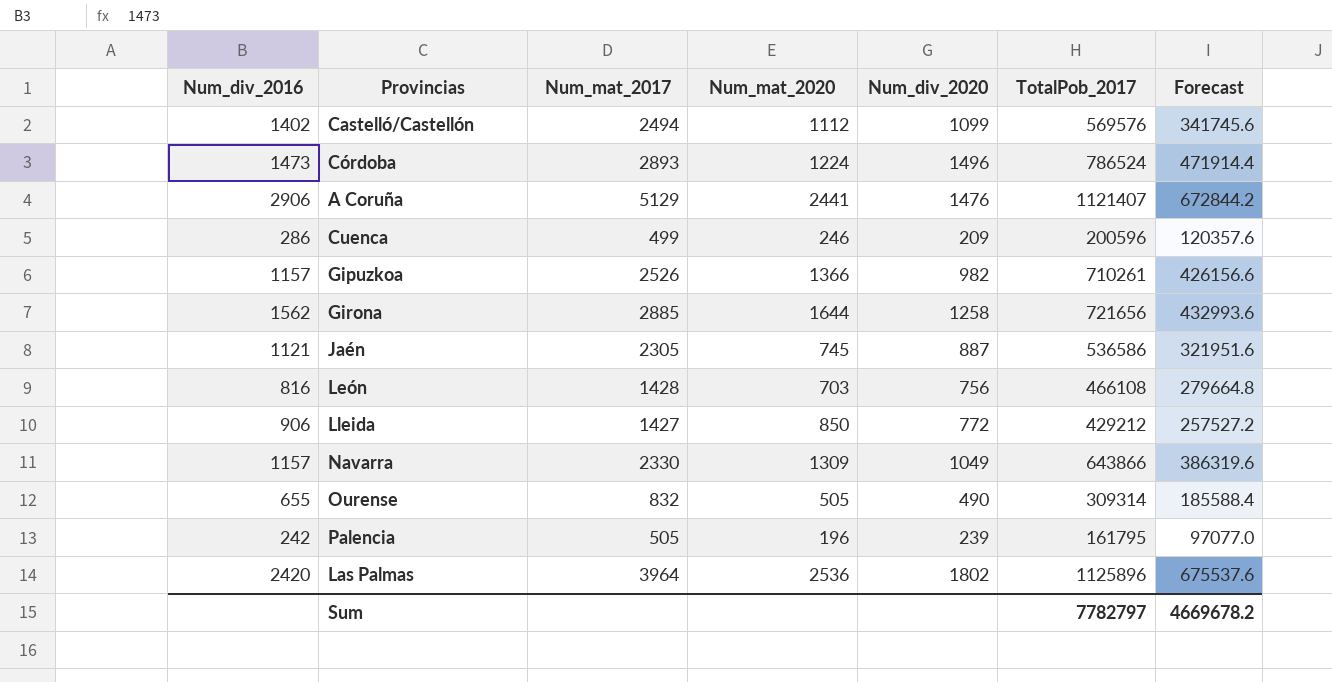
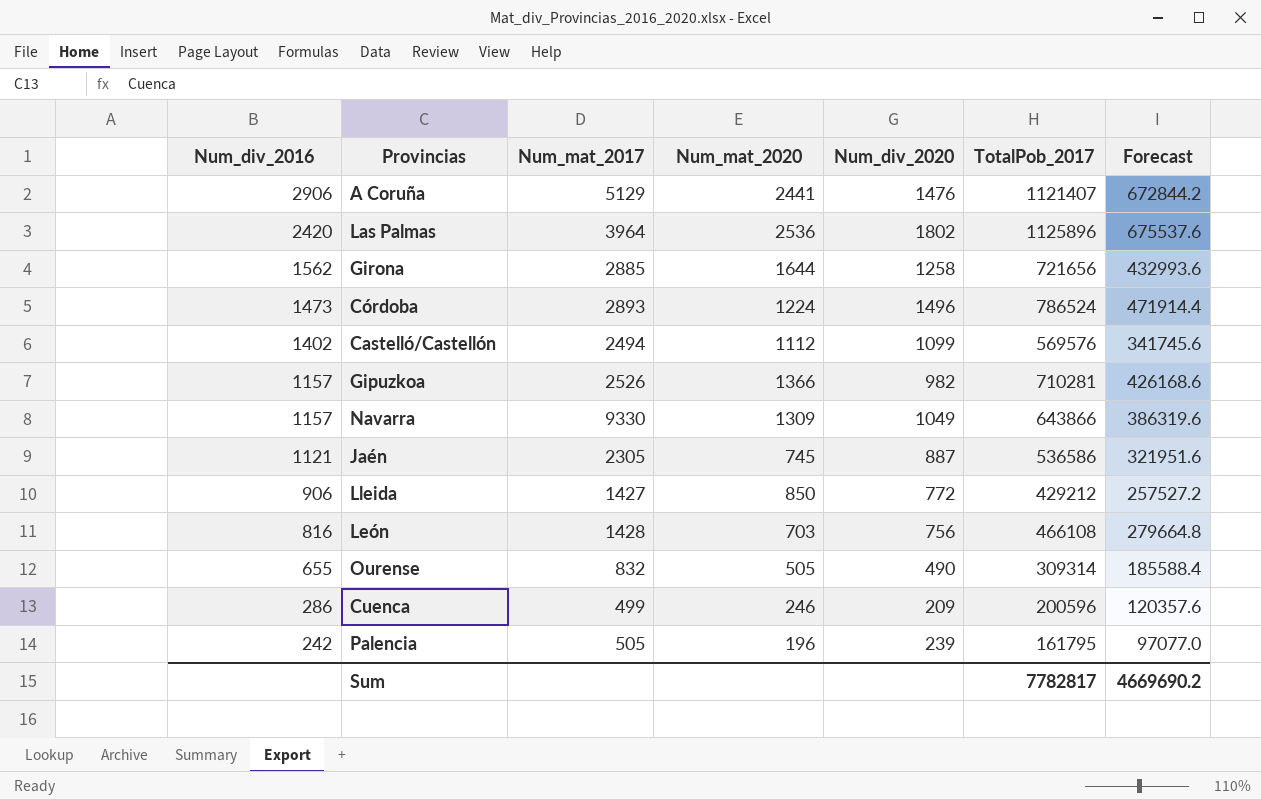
row order: none -> Num_div_2016 descending
Gipuzkoa | TotalPob_2017: 710261 -> 710281
Gipuzkoa | Forecast: 426156.6 -> 426168.6
Navarra | Num_mat_2017: 2330 -> 9330
Sum | TotalPob_2017: 7782797 -> 7782817
Sum | Forecast: 4669678.2 -> 4669690.2

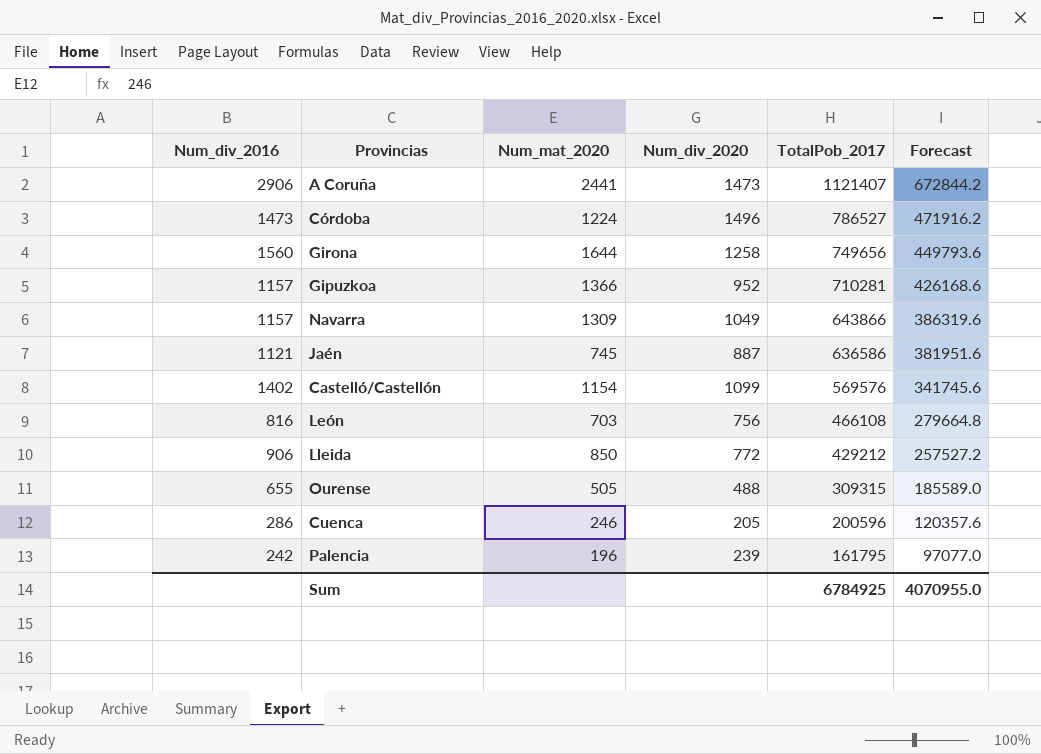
row order: Num_div_2016 descending -> TotalPob_2017 descending
column Num_mat_2017 | position: 3 -> none
row Las Palmas: 2420 | 3964 | 2536 | 1802 | 1125896 | 675537.6 -> none
A Coruña | Num_div_2020: 1476 -> 1473
Córdoba | TotalPob_2017: 786524 -> 786527
Córdoba | Forecast: 471914.4 -> 471916.2
Girona | Num_div_2016: 1562 -> 1560
Girona | TotalPob_2017: 721656 -> 749656
Girona | Forecast: 432993.6 -> 449793.6
Gipuzkoa | Num_div_2020: 982 -> 952
Jaén | TotalPob_2017: 536586 -> 636586
Jaén | Forecast: 321951.6 -> 381951.6
Castelló/Castellón | Num_mat_2020: 1112 -> 1154
Ourense | Num_div_2020: 490 -> 488
Ourense | TotalPob_2017: 309314 -> 309315
Ourense | Forecast: 185588.4 -> 185589.0
Cuenca | Num_div_2020: 209 -> 205
Sum | TotalPob_2017: 7782817 -> 6784925
Sum | Forecast: 4669690.2 -> 4070955.0

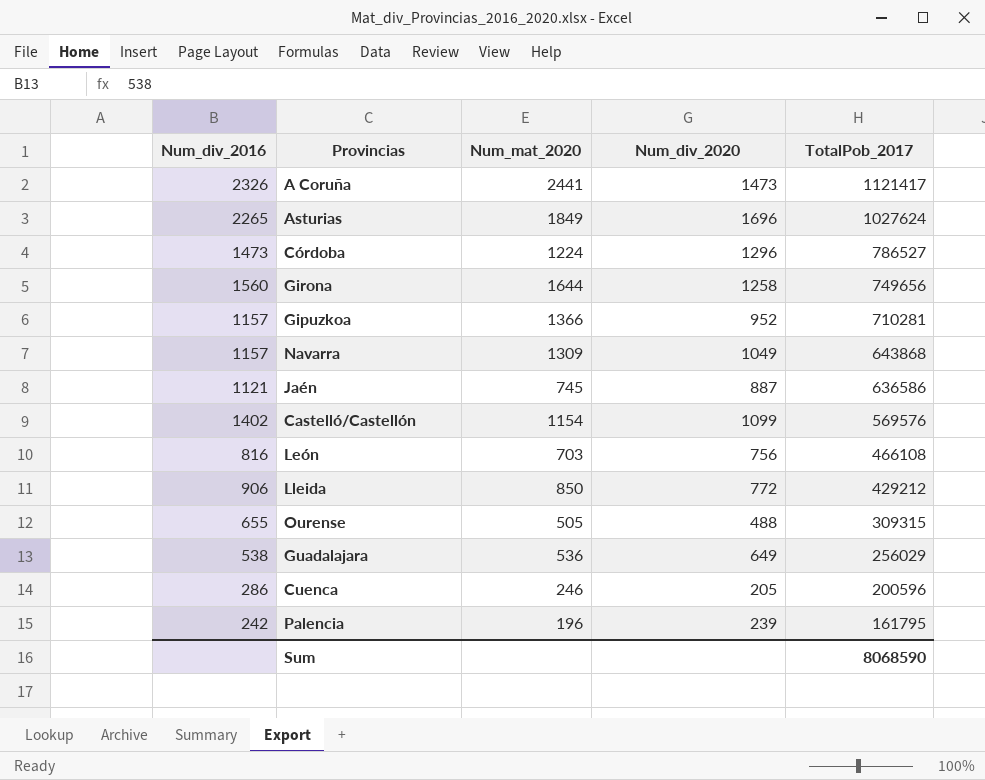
column Forecast | formula: [TotalPob_2017] * 0.6 -> none
A Coruña | Num_div_2016: 2906 -> 2326
A Coruña | TotalPob_2017: 1121407 -> 1121417
row Asturias: none -> 2265 | 1849 | 1696 | 1027624
Córdoba | Num_div_2020: 1496 -> 1296
Navarra | TotalPob_2017: 643866 -> 643868
row Guadalajara: none -> 538 | 536 | 649 | 256029
Sum | TotalPob_2017: 6784925 -> 8068590

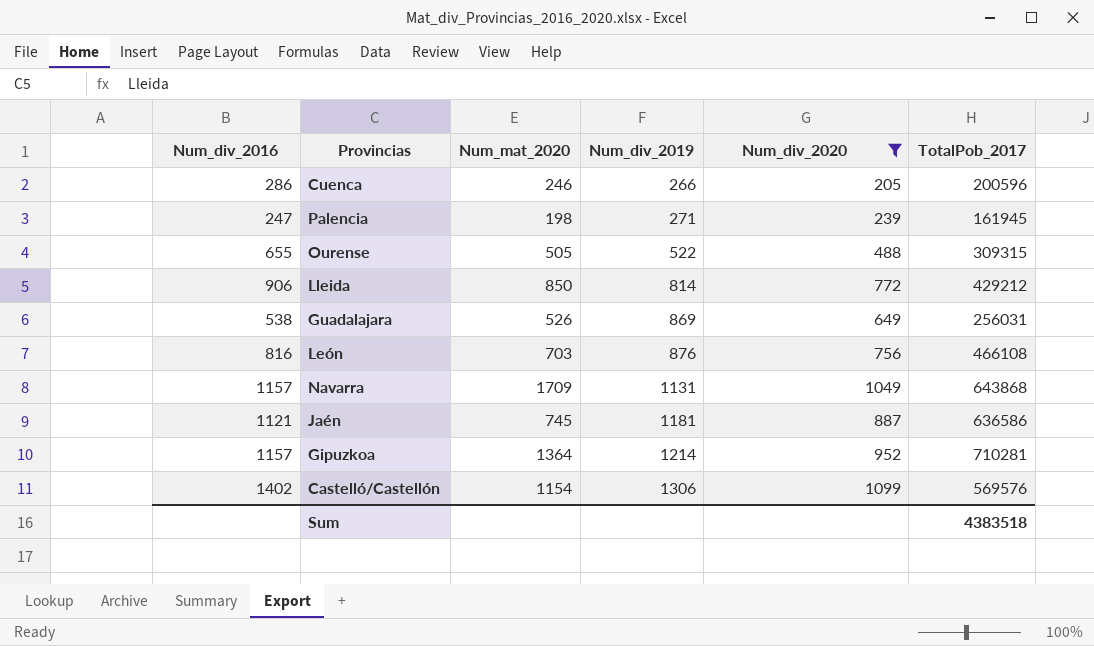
filter: none -> Num_div_2020 <= 1099
row order: TotalPob_2017 descending -> Num_div_2019 ascending
column Num_div_2019 | position: none -> 4
Palencia | Num_div_2016: 242 -> 247
Palencia | Num_mat_2020: 196 -> 198
Palencia | TotalPob_2017: 161795 -> 161945
Guadalajara | Num_mat_2020: 536 -> 526
Guadalajara | TotalPob_2017: 256029 -> 256031
Navarra | Num_mat_2020: 1309 -> 1709
Gipuzkoa | Num_mat_2020: 1366 -> 1364
Sum | TotalPob_2017: 8068590 -> 4383518

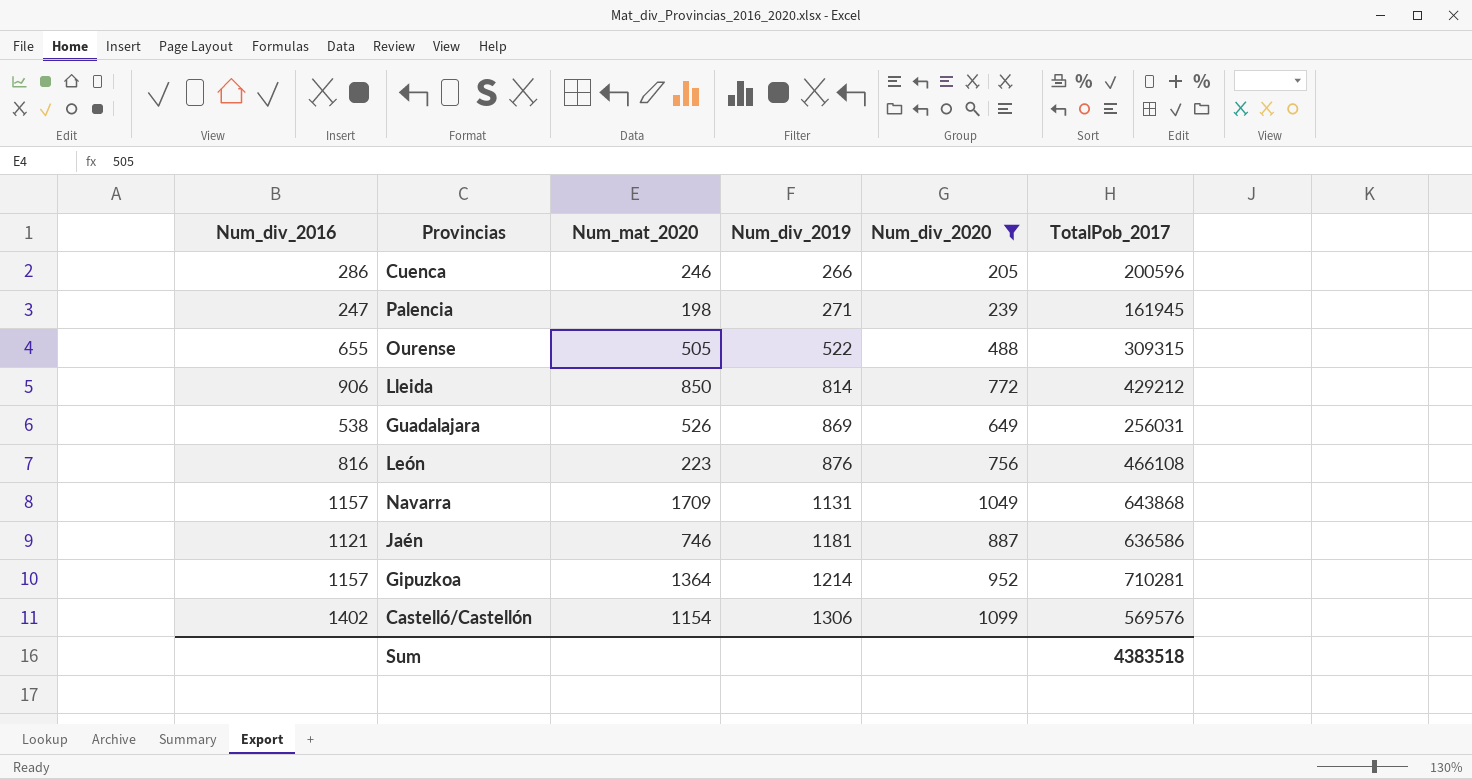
León | Num_mat_2020: 703 -> 223
Jaén | Num_mat_2020: 745 -> 746

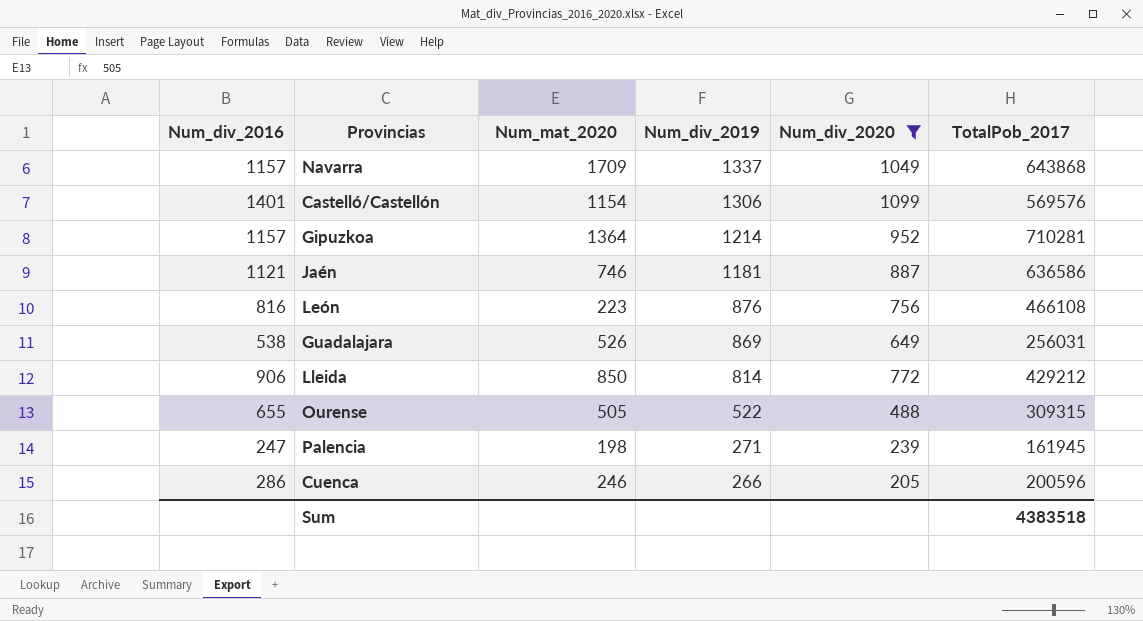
row order: Num_div_2019 ascending -> Num_div_2019 descending
Navarra | Num_div_2019: 1131 -> 1337
Castelló/Castellón | Num_div_2016: 1402 -> 1401

